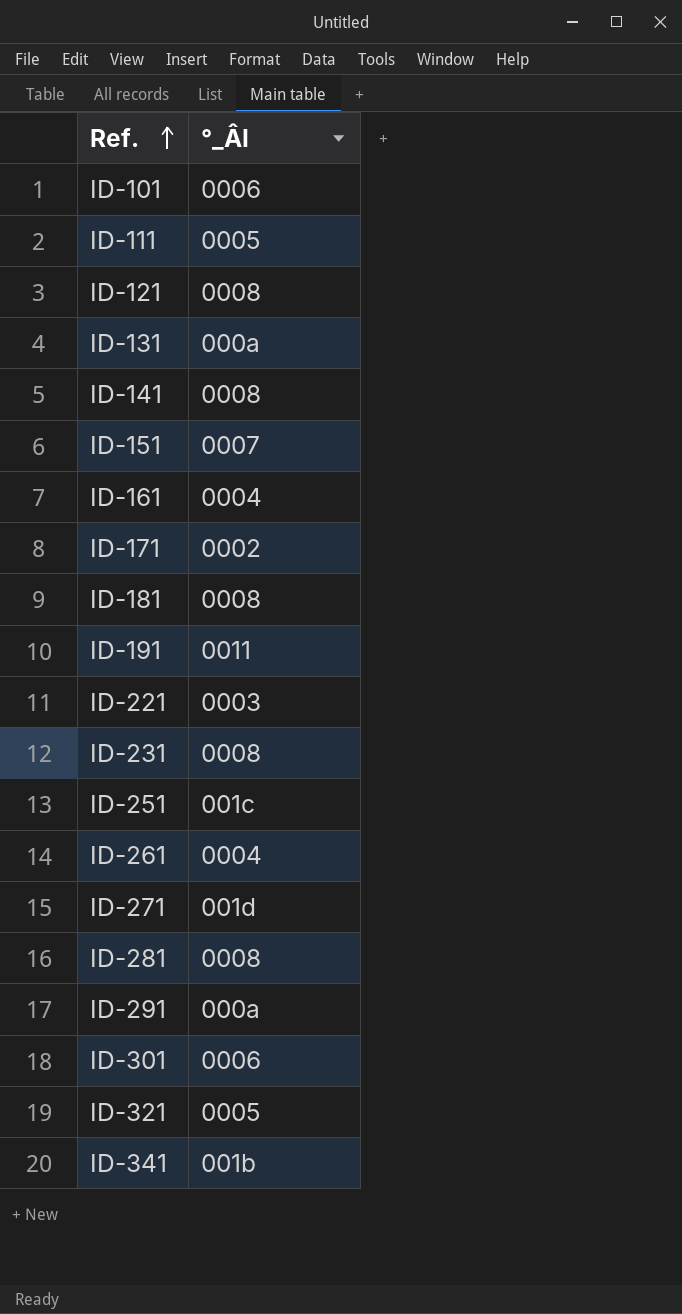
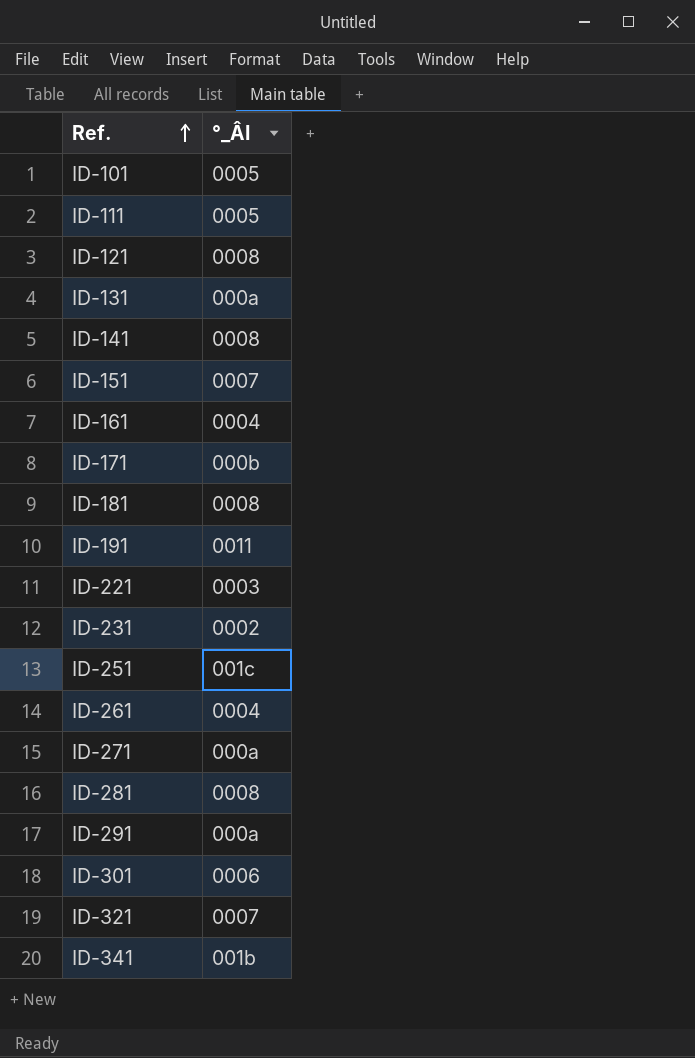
ID-101 | °_ÂI: 0006 -> 0005
ID-171 | °_ÂI: 0002 -> 000b
ID-231 | °_ÂI: 0008 -> 0002
ID-271 | °_ÂI: 001d -> 000a
ID-321 | °_ÂI: 0005 -> 0007

